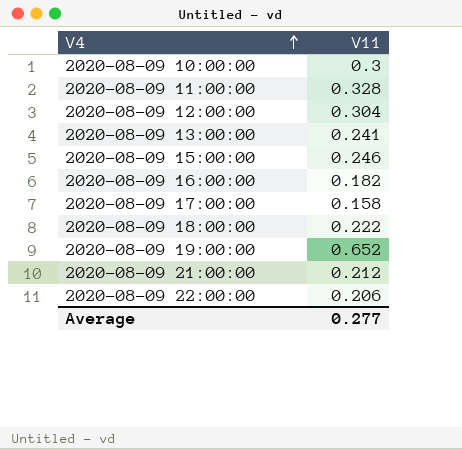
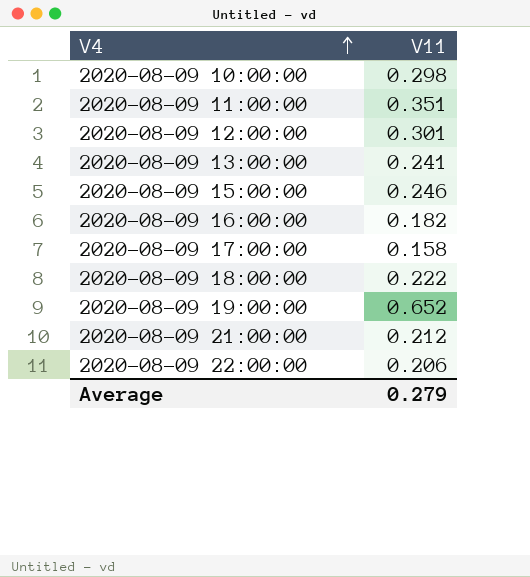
2020-08-09 10:00:00 | V11: 0.3 -> 0.298
2020-08-09 11:00:00 | V11: 0.328 -> 0.351
2020-08-09 12:00:00 | V11: 0.304 -> 0.301
Average | V11: 0.277 -> 0.279

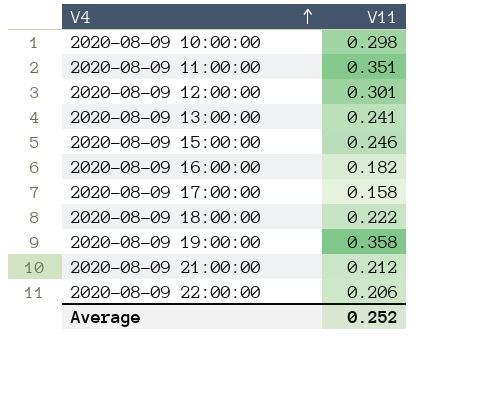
2020-08-09 19:00:00 | V11: 0.652 -> 0.358
Average | V11: 0.279 -> 0.252

